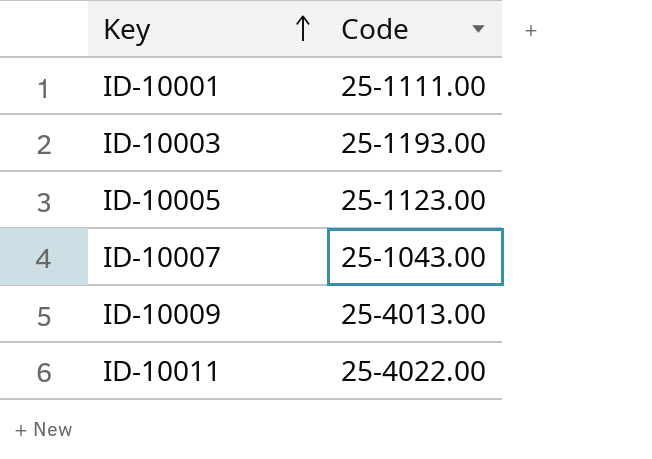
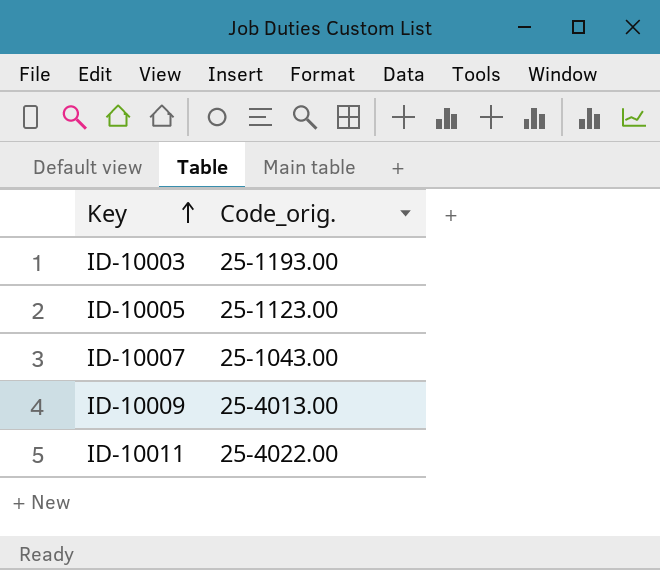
column name: Code -> Code_orig.
row ID-10001: 25-1111.00 -> none

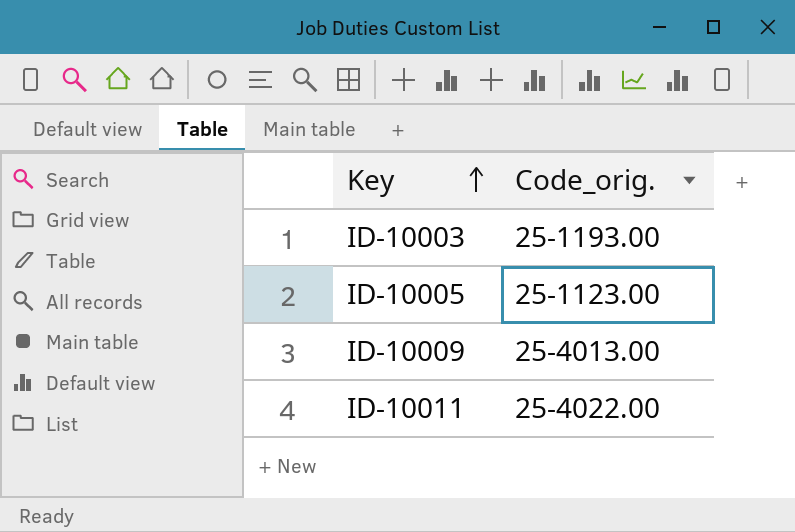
row ID-10007: 25-1043.00 -> none

